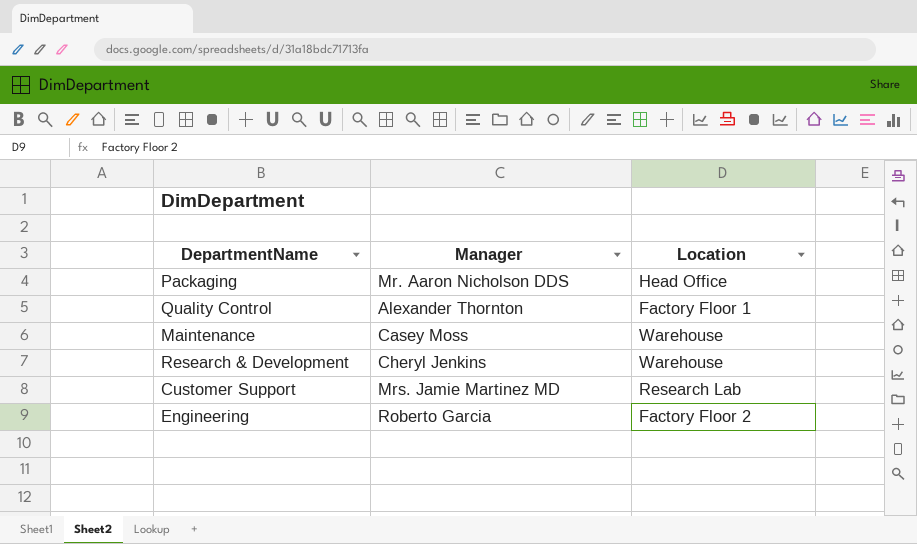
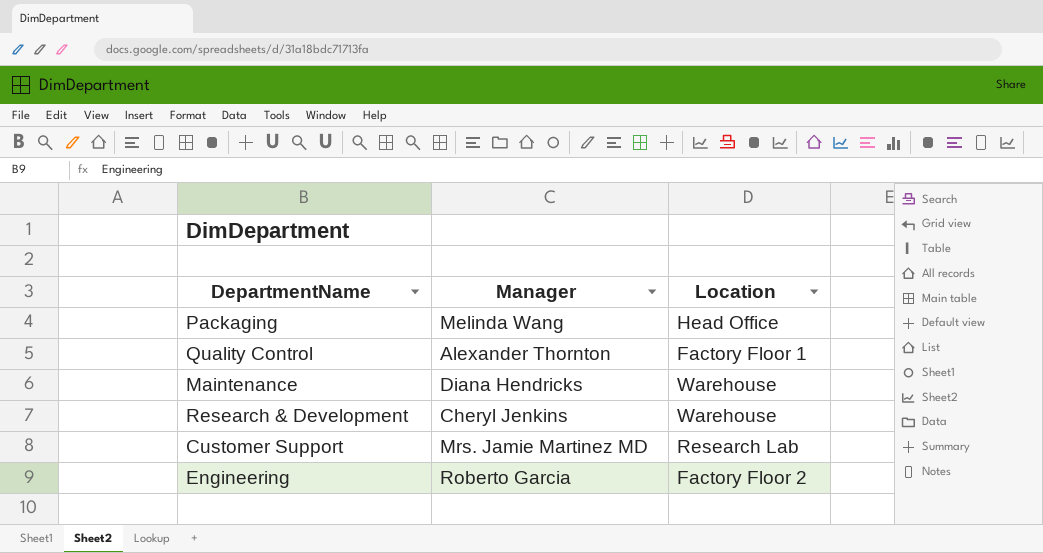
Packaging | Manager: Mr. Aaron Nicholson DDS -> Melinda Wang
Maintenance | Manager: Casey Moss -> Diana Hendricks

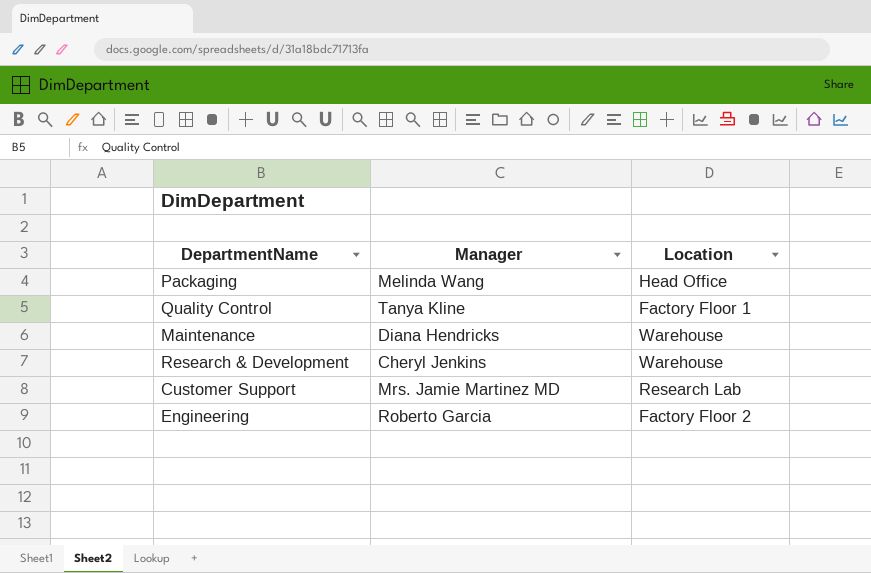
Quality Control | Manager: Alexander Thornton -> Tanya Kline

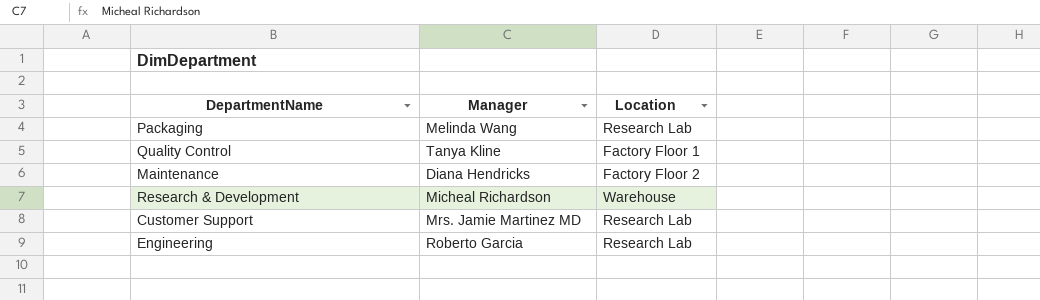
Packaging | Location: Head Office -> Research Lab
Maintenance | Location: Warehouse -> Factory Floor 2
Research & Development | Manager: Cheryl Jenkins -> Micheal Richardson
Engineering | Location: Factory Floor 2 -> Research Lab

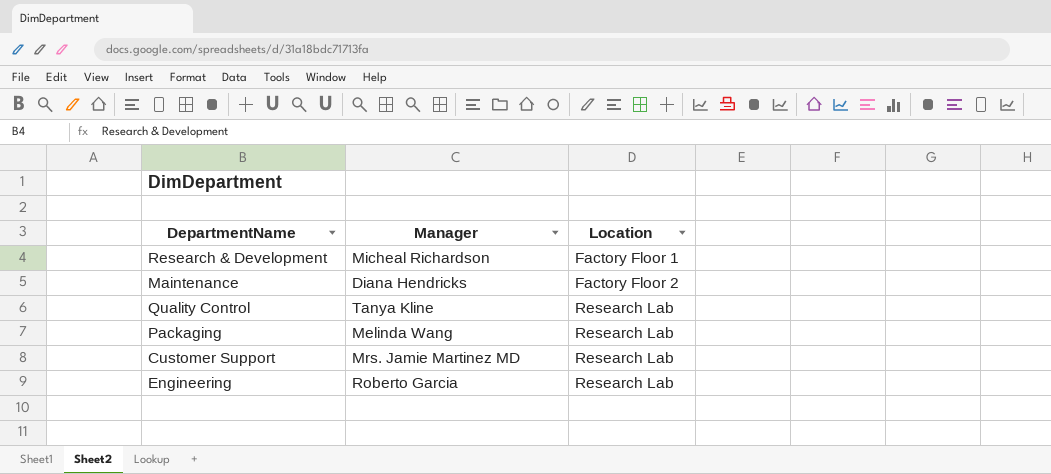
row order: none -> Location ascending
Research & Development | Location: Warehouse -> Factory Floor 1
Quality Control | Location: Factory Floor 1 -> Research Lab

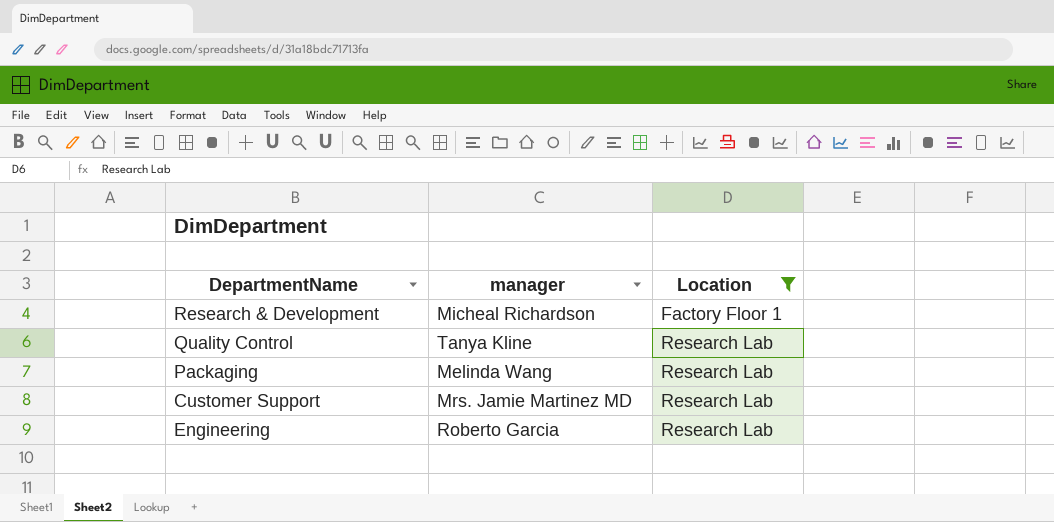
filter: none -> Location != Factory Floor 2
column name: Manager -> manager

